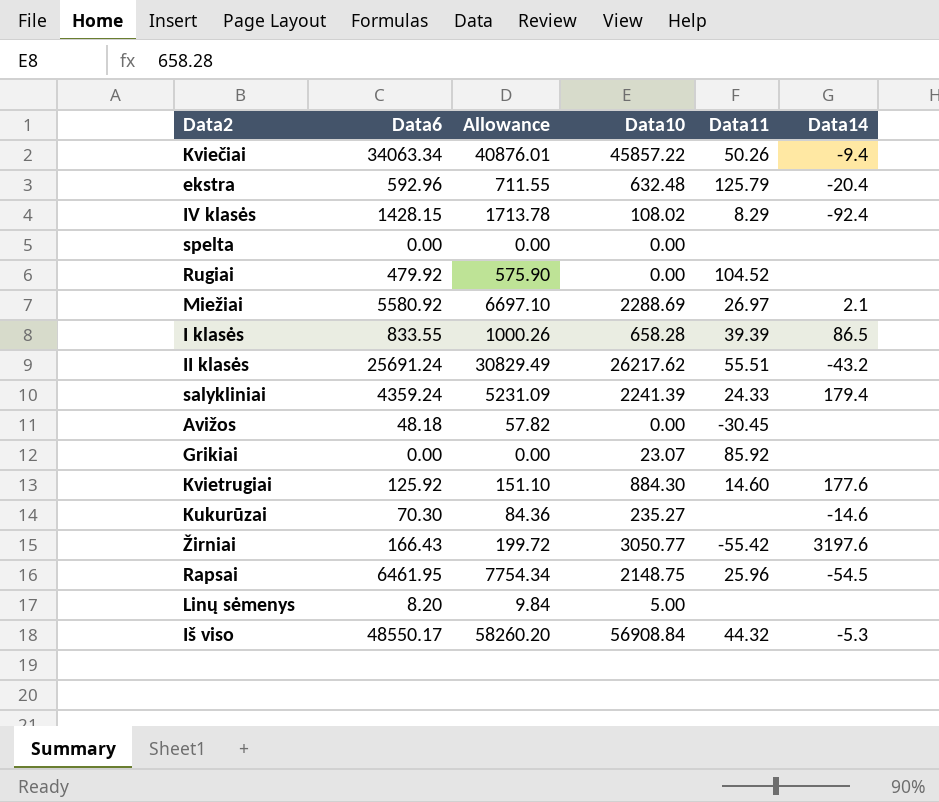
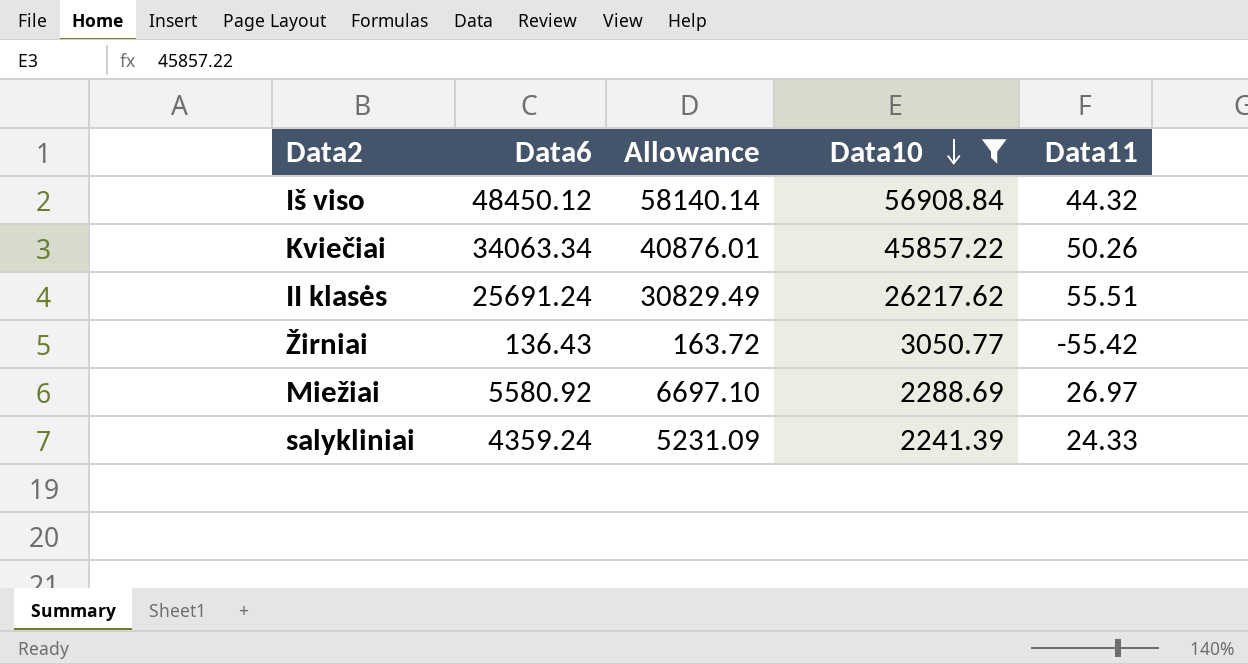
filter: none -> Data10 >= 2241.39
row order: none -> Data10 descending
column Data14 | position: 6 -> none
Iš viso | Data6: 48550.17 -> 48450.12
Iš viso | Allowance: 58260.20 -> 58140.14
Žirniai | Data6: 166.43 -> 136.43
Žirniai | Allowance: 199.72 -> 163.72

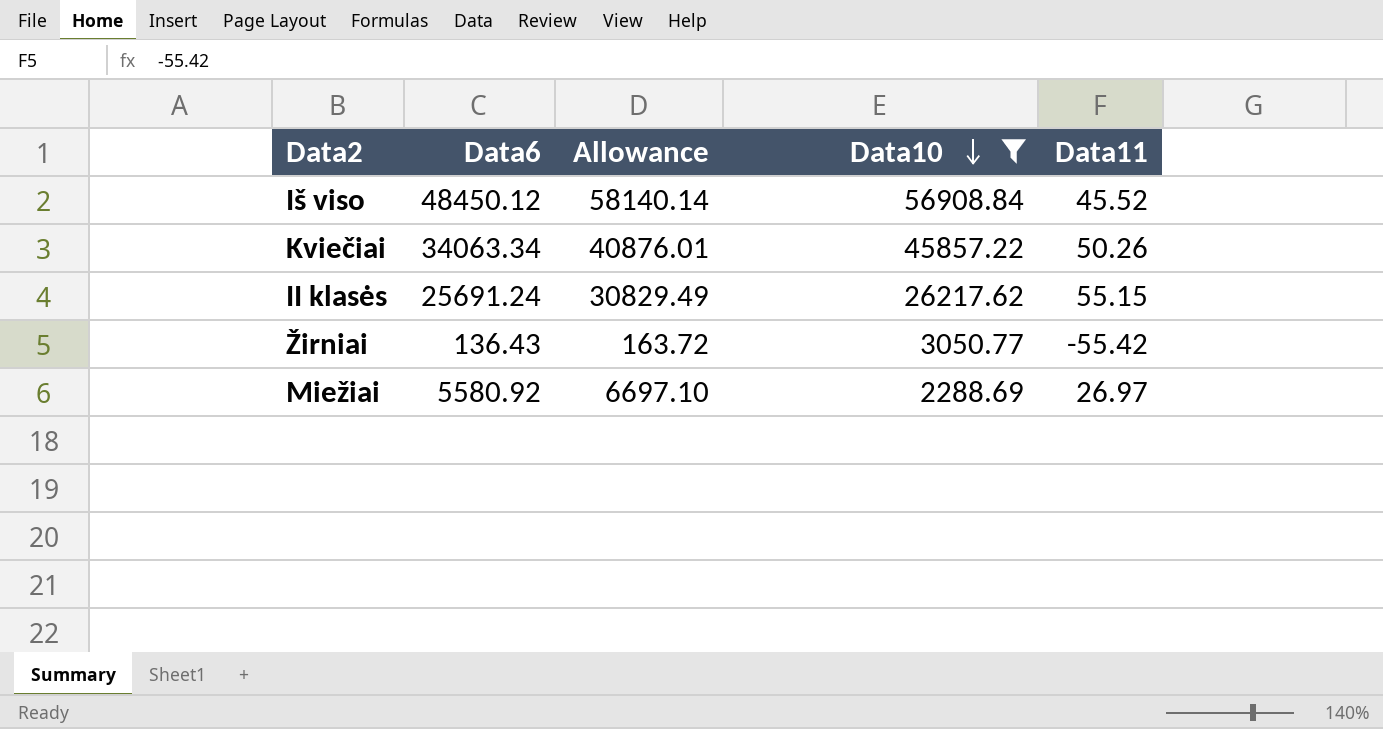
row salykliniai: 4359.24 | 5231.09 | 2241.39 | 24.33 -> none
Iš viso | Data11: 44.32 -> 45.52
II klasės | Data11: 55.51 -> 55.15

